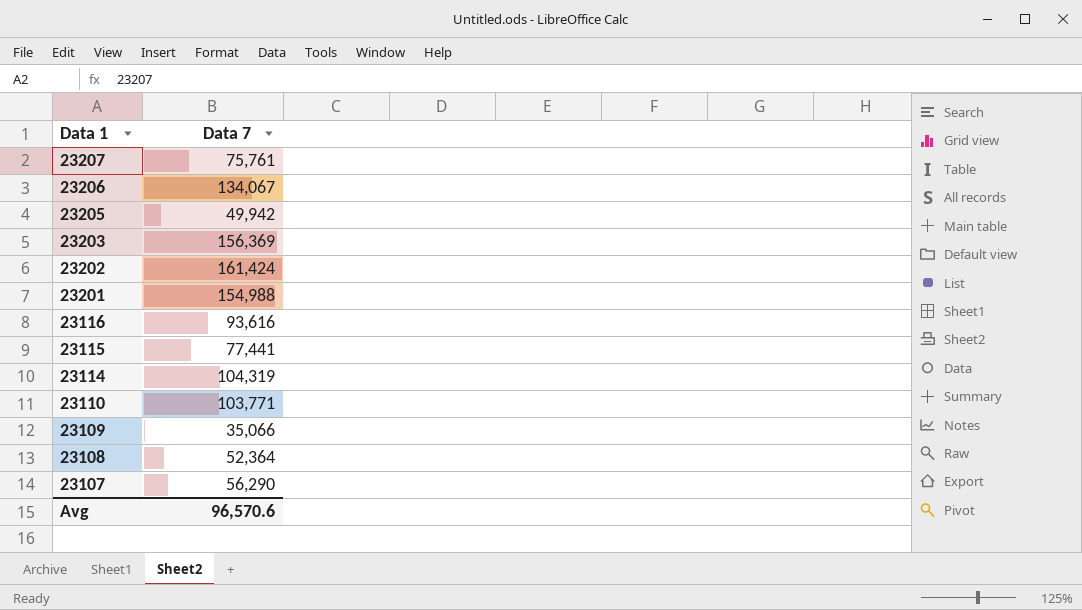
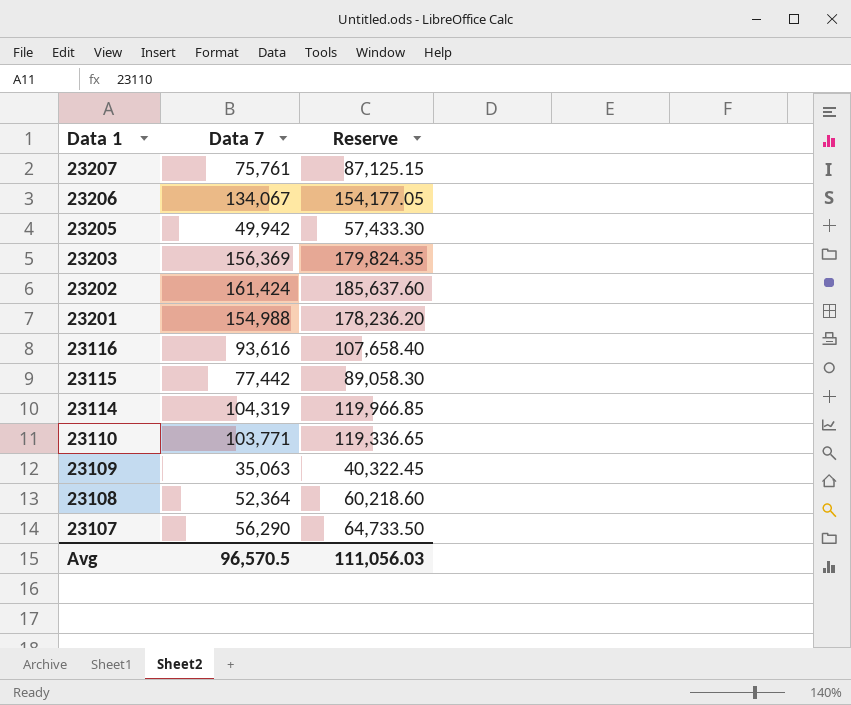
column Reserve | formula: none -> [Data 7] * 1.15
23115 | Data 7: 77,441 -> 77,442
23109 | Data 7: 35,066 -> 35,063
Avg | Data 7: 96,570.6 -> 96,570.5

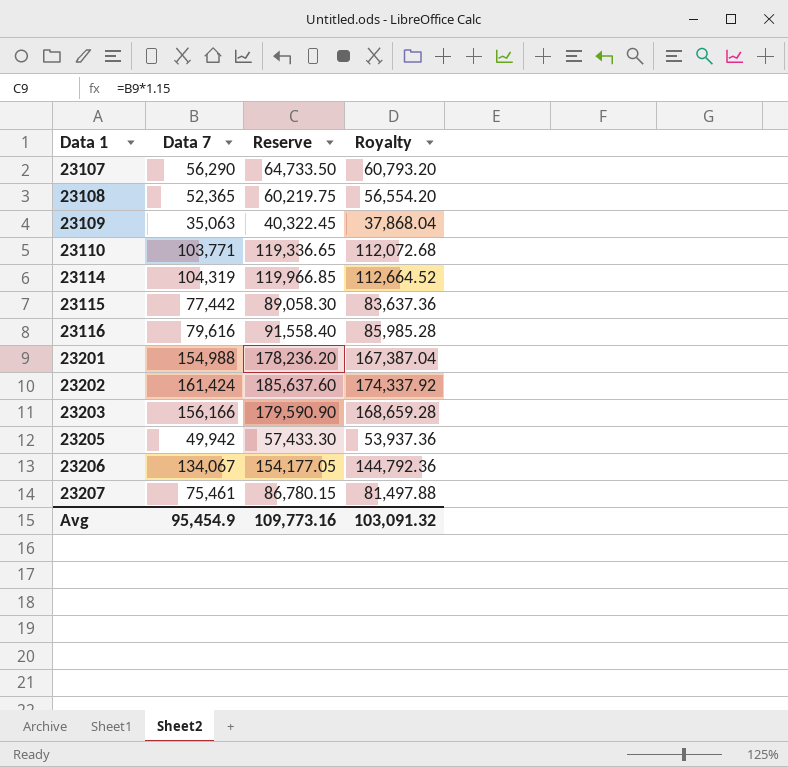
row order: Data 1 descending -> Data 1 ascending
column Royalty | formula: none -> [Data 7] * 1.08
23108 | Data 7: 52,364 -> 52,365
23108 | Reserve: 60,218.60 -> 60,219.75
23116 | Data 7: 93,616 -> 79,616
23116 | Reserve: 107,658.40 -> 91,558.40
23203 | Data 7: 156,369 -> 156,166
23203 | Reserve: 179,824.35 -> 179,590.90
23207 | Data 7: 75,761 -> 75,461
23207 | Reserve: 87,125.15 -> 86,780.15
Avg | Data 7: 96,570.5 -> 95,454.9
Avg | Reserve: 111,056.03 -> 109,773.16

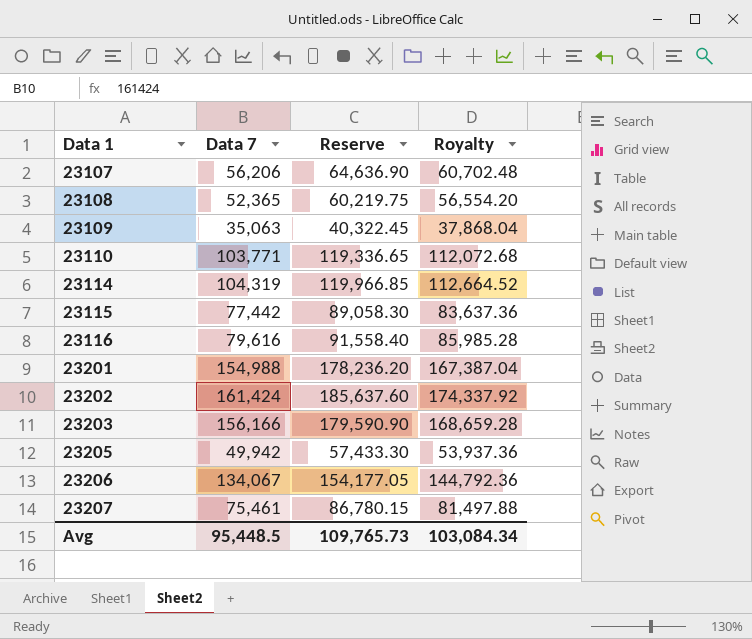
23107 | Data 7: 56,290 -> 56,206
23107 | Reserve: 64,733.50 -> 64,636.90
23107 | Royalty: 60,793.20 -> 60,702.48
Avg | Data 7: 95,454.9 -> 95,448.5
Avg | Reserve: 109,773.16 -> 109,765.73
Avg | Royalty: 103,091.32 -> 103,084.34

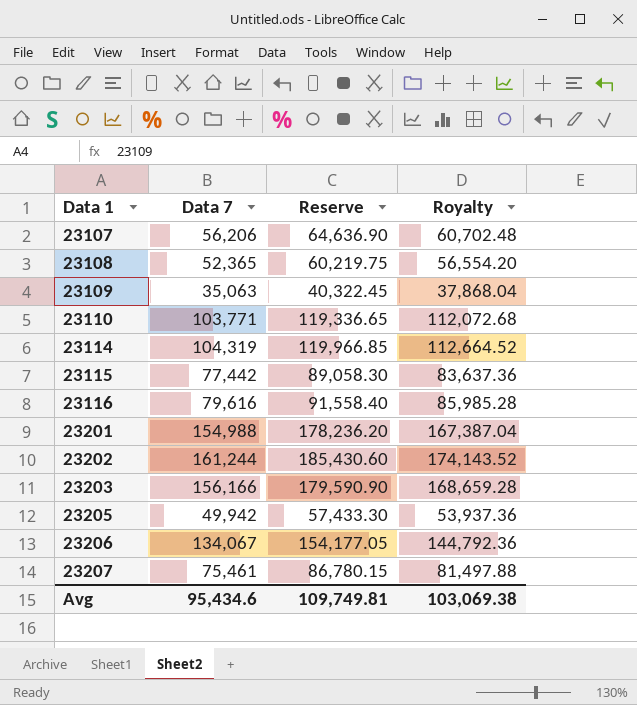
23202 | Data 7: 161,424 -> 161,244
23202 | Reserve: 185,637.60 -> 185,430.60
23202 | Royalty: 174,337.92 -> 174,143.52
Avg | Data 7: 95,448.5 -> 95,434.6
Avg | Reserve: 109,765.73 -> 109,749.81
Avg | Royalty: 103,084.34 -> 103,069.38

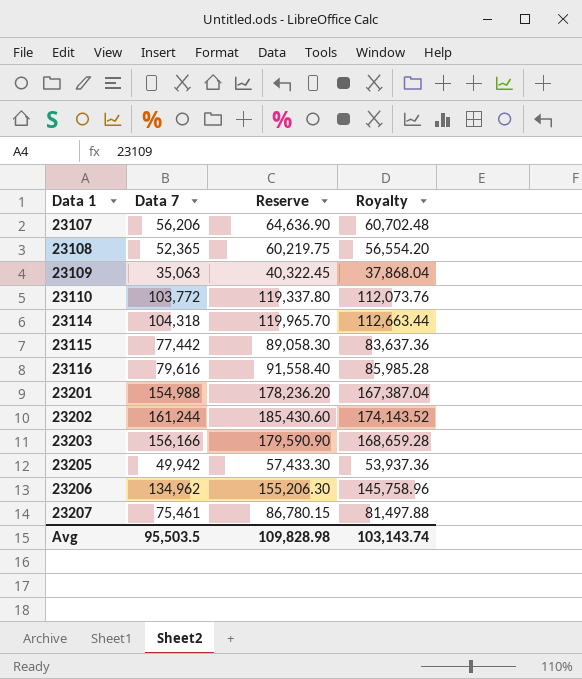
23110 | Data 7: 103,771 -> 103,772
23110 | Reserve: 119,336.65 -> 119,337.80
23110 | Royalty: 112,072.68 -> 112,073.76
23114 | Data 7: 104,319 -> 104,318
23114 | Reserve: 119,966.85 -> 119,965.70
23114 | Royalty: 112,664.52 -> 112,663.44
23206 | Data 7: 134,067 -> 134,962
23206 | Reserve: 154,177.05 -> 155,206.30
23206 | Royalty: 144,792.36 -> 145,758.96
Avg | Data 7: 95,434.6 -> 95,503.5
Avg | Reserve: 109,749.81 -> 109,828.98
Avg | Royalty: 103,069.38 -> 103,143.74

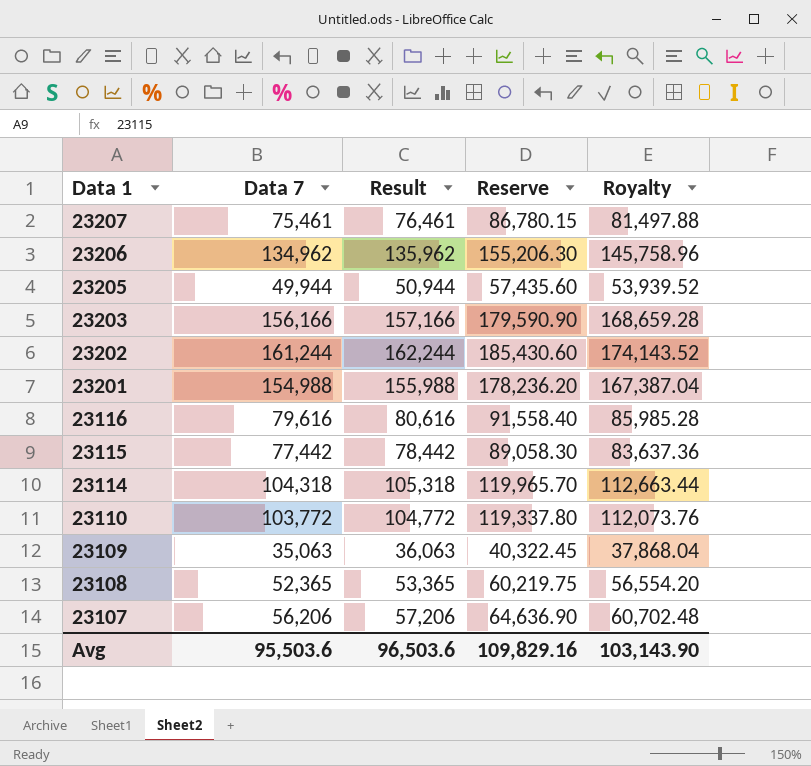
row order: Data 1 ascending -> Data 1 descending
column Result | formula: none -> [Data 7] + 1000
23205 | Data 7: 49,942 -> 49,944
23205 | Reserve: 57,433.30 -> 57,435.60
23205 | Royalty: 53,937.36 -> 53,939.52
Avg | Data 7: 95,503.5 -> 95,503.6
Avg | Reserve: 109,828.98 -> 109,829.16
Avg | Royalty: 103,143.74 -> 103,143.90

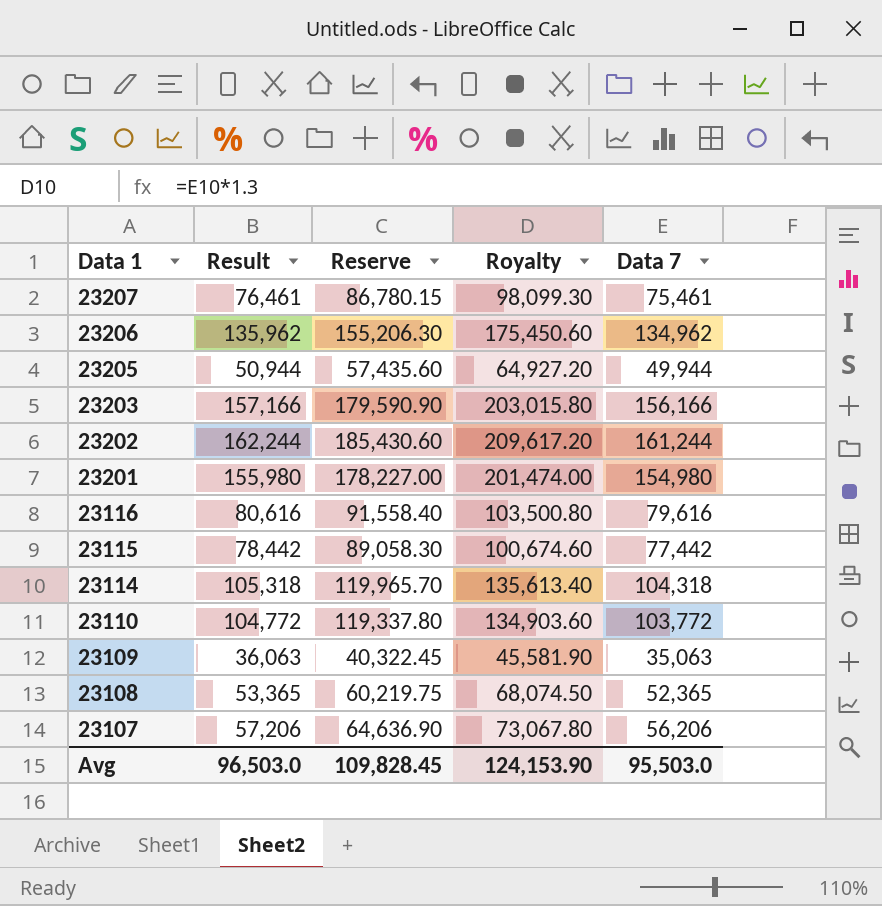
column Royalty | formula: [Data 7] * 1.08 -> [Data 7] * 1.3
column Data 7 | position: 2 -> 5
23201 | Result: 155,988 -> 155,980
23201 | Reserve: 178,236.20 -> 178,227.00
23201 | Data 7: 154,988 -> 154,980
Avg | Result: 96,503.6 -> 96,503.0
Avg | Reserve: 109,829.16 -> 109,828.45
Avg | Royalty: 103,143.90 -> 124,153.90
Avg | Data 7: 95,503.6 -> 95,503.0

